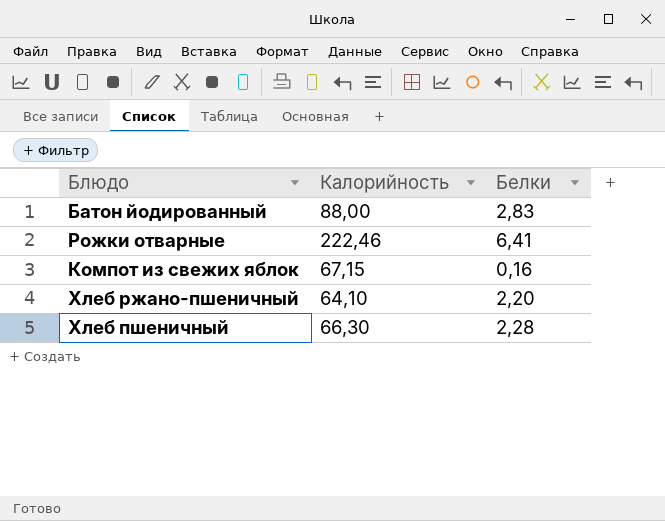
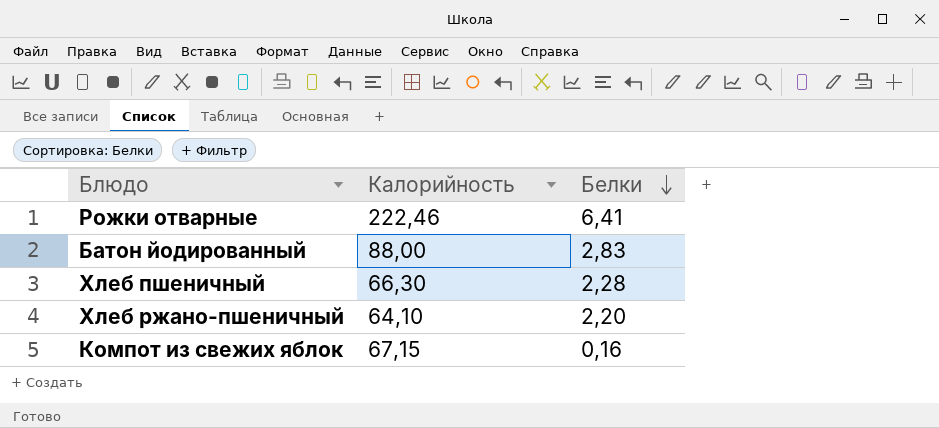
row order: none -> Белки descending

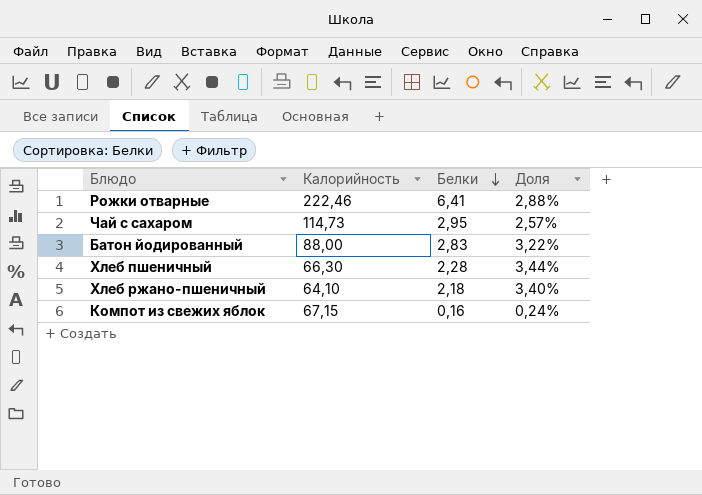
column Доля | formula: none -> [Белки] / [Калорийность]
row Чай с сахаром: none -> 114,73 | 2,95 | 2,57%
Хлеб ржано-пшеничный | Белки: 2,20 -> 2,18

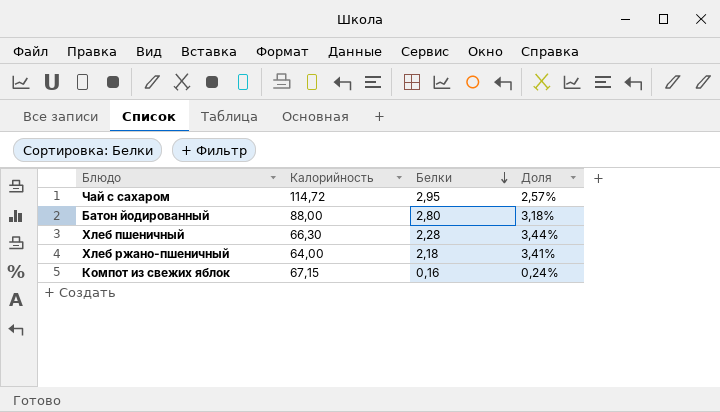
row Рожки отварные: 222,46 | 6,41 | 2,88% -> none
Чай с сахаром | Калорийность: 114,73 -> 114,72
Батон йодированный | Белки: 2,83 -> 2,80
Батон йодированный | Доля: 3,22% -> 3,18%
Хлеб ржано-пшеничный | Калорийность: 64,10 -> 64,00
Хлеб ржано-пшеничный | Доля: 3,40% -> 3,41%

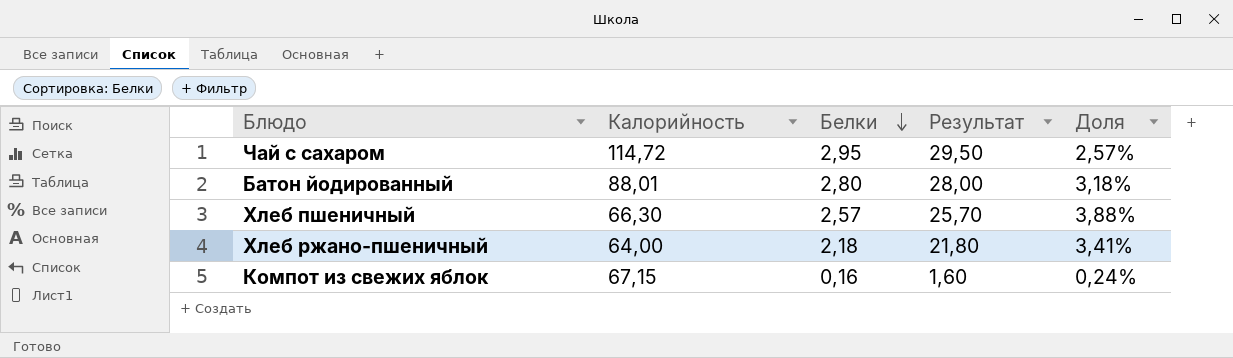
column Результат | formula: none -> [Белки] * 10
Батон йодированный | Калорийность: 88,00 -> 88,01
Хлеб пшеничный | Белки: 2,28 -> 2,57
Хлеб пшеничный | Доля: 3,44% -> 3,88%

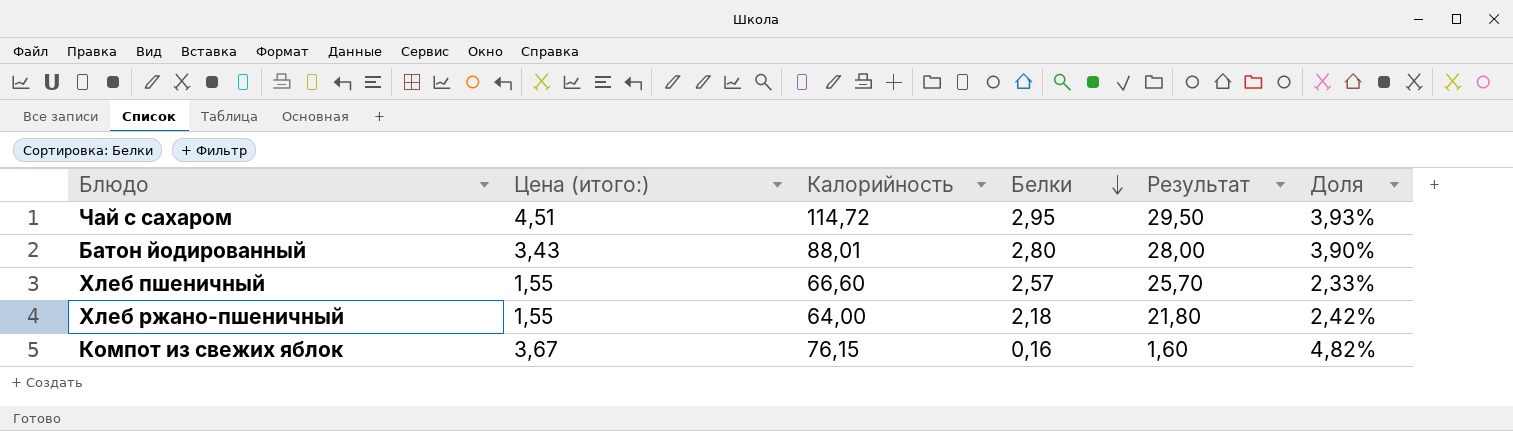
column Цена (итого:) | position: none -> 2
column Доля | formula: [Белки] / [Калорийность] -> [Цена (итого:)] / [Калорийность]
Хлеб пшеничный | Калорийность: 66,30 -> 66,60
Компот из свежих яблок | Калорийность: 67,15 -> 76,15

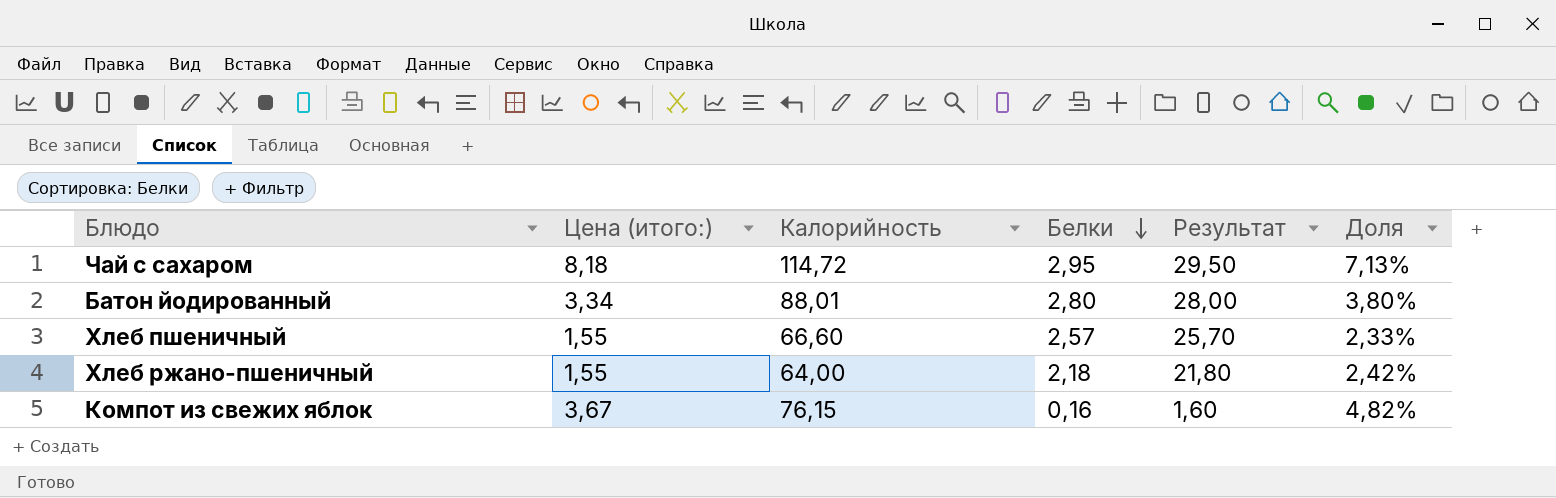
Чай с сахаром | Цена (итого:): 4,51 -> 8,18
Чай с сахаром | Доля: 3,93% -> 7,13%
Батон йодированный | Цена (итого:): 3,43 -> 3,34
Батон йодированный | Доля: 3,90% -> 3,80%

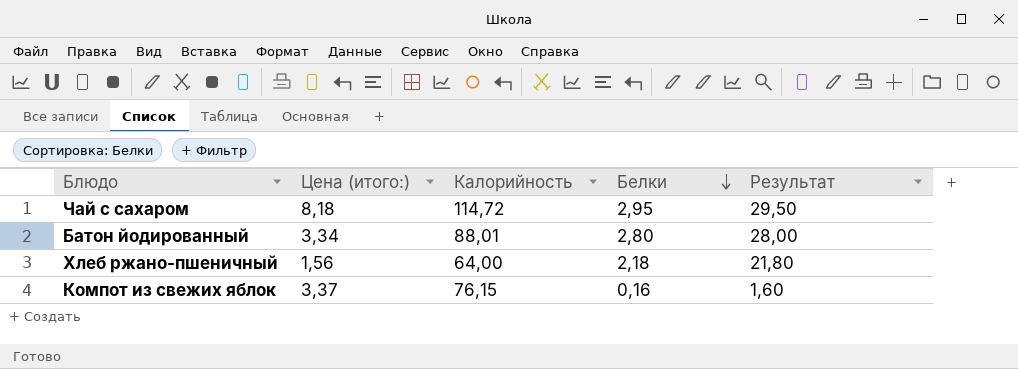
column Доля | formula: [Цена (итого:)] / [Калорийность] -> none
row Хлеб пшеничный: 1,55 | 66,60 | 2,57 | 25,70 | 2,33% -> none
Хлеб ржано-пшеничный | Цена (итого:): 1,55 -> 1,56
Компот из свежих яблок | Цена (итого:): 3,67 -> 3,37

